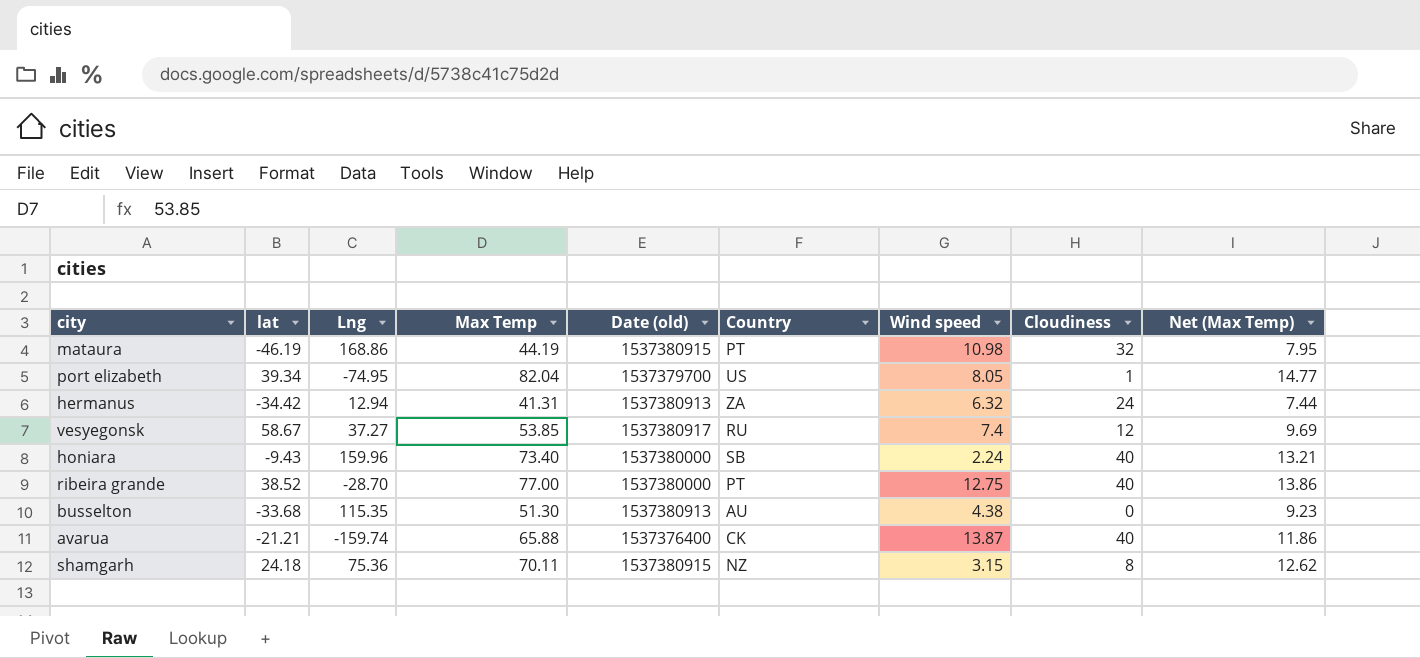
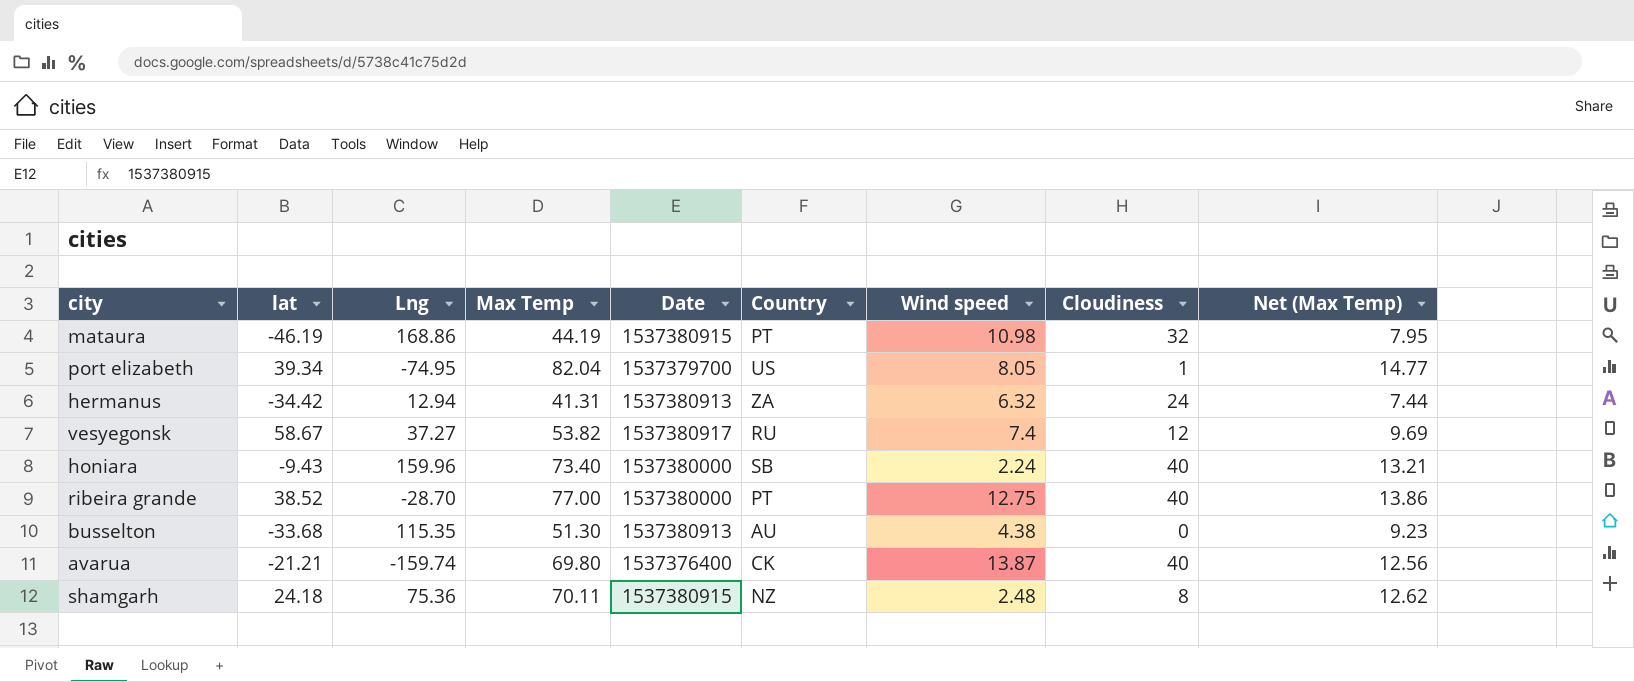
column name: Date (old) -> Date
vesyegonsk | Max Temp: 53.85 -> 53.82
avarua | Max Temp: 65.88 -> 69.80
avarua | Net (Max Temp): 11.86 -> 12.56
shamgarh | Wind speed: 3.15 -> 2.48

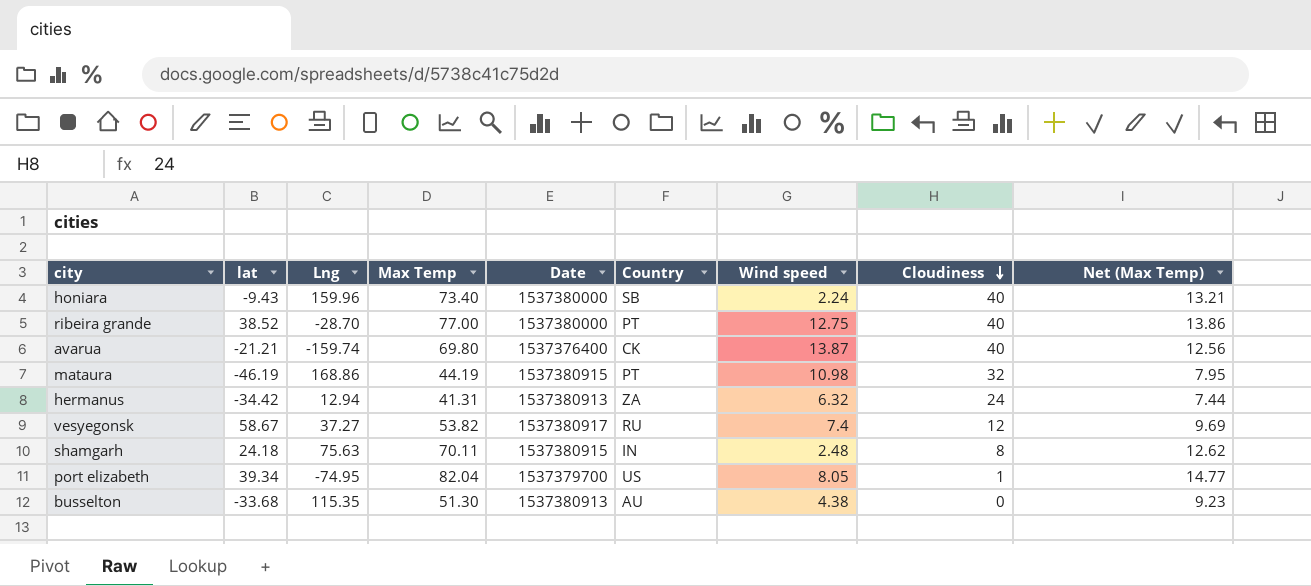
row order: none -> Cloudiness descending
shamgarh | Lng: 75.36 -> 75.63
shamgarh | Country: NZ -> IN

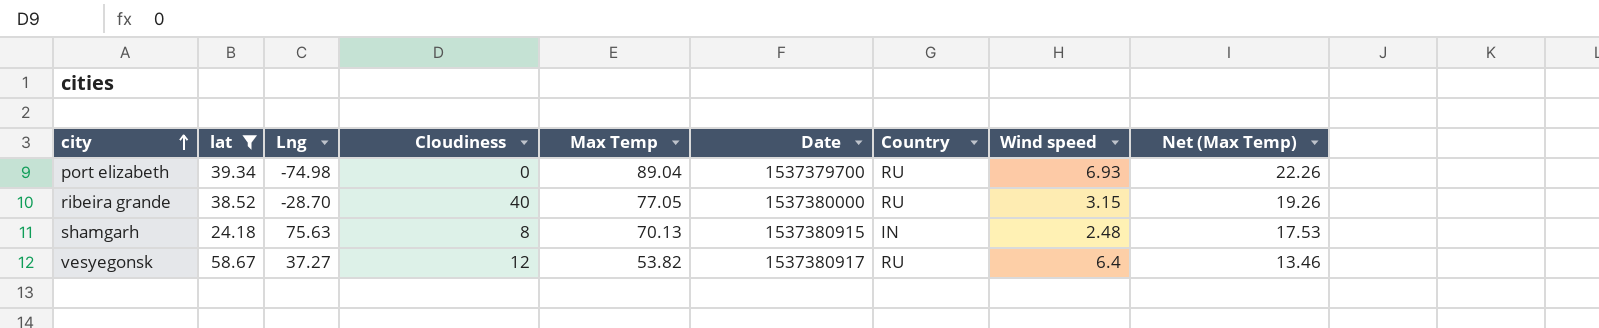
filter: none -> lat >= 24.18
row order: Cloudiness descending -> city ascending
column Cloudiness | position: 8 -> 4
column Net (Max Temp) | formula: [Max Temp] * 0.18 -> [Max Temp] * 0.25
port elizabeth | Lng: -74.95 -> -74.98
port elizabeth | Cloudiness: 1 -> 0
port elizabeth | Max Temp: 82.04 -> 89.04
port elizabeth | Country: US -> RU
port elizabeth | Wind speed: 8.05 -> 6.93
ribeira grande | Max Temp: 77.00 -> 77.05
ribeira grande | Country: PT -> RU
ribeira grande | Wind speed: 12.75 -> 3.15
shamgarh | Max Temp: 70.11 -> 70.13
vesyegonsk | Wind speed: 7.4 -> 6.4

